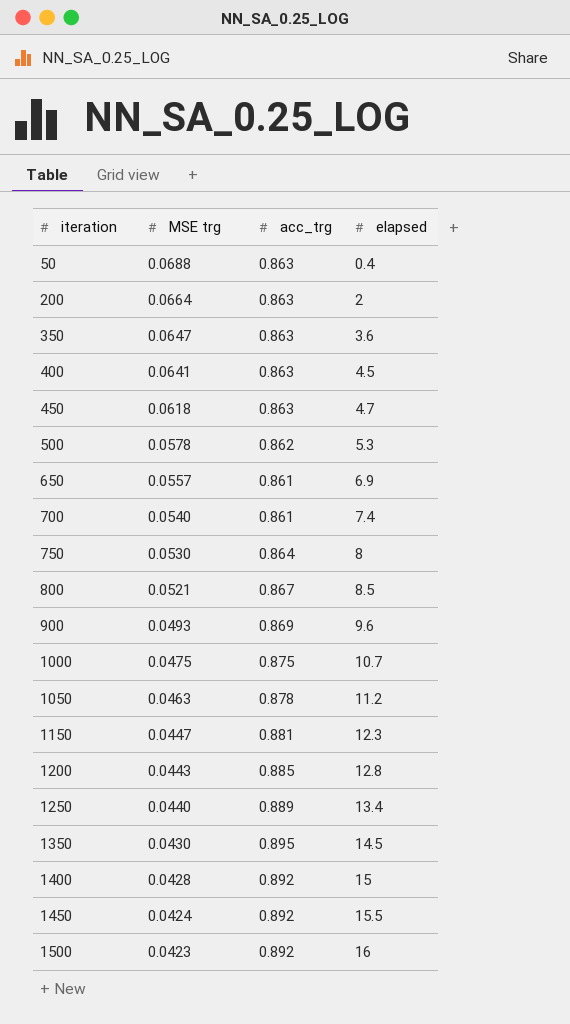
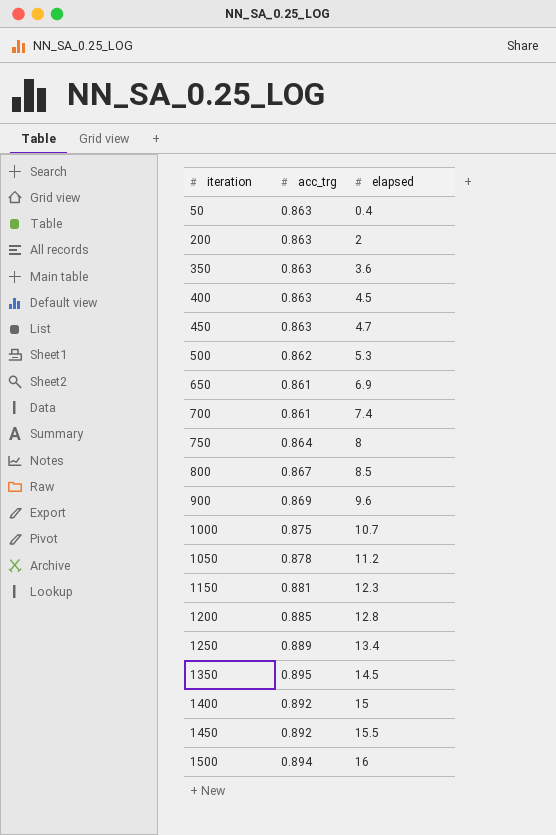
column MSE trg | position: 2 -> none
1500 | acc_trg: 0.892 -> 0.894

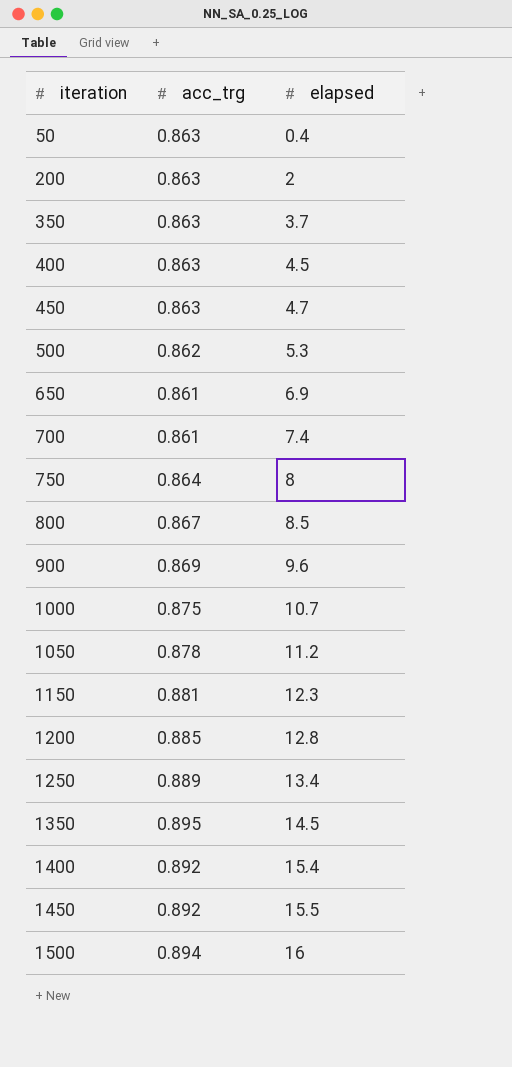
350 | elapsed: 3.6 -> 3.7
1400 | elapsed: 15 -> 15.4

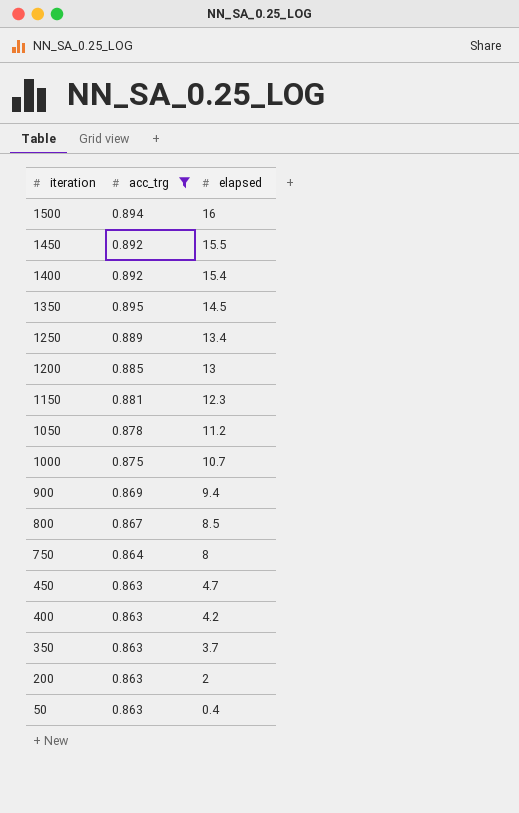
filter: none -> acc_trg >= 0.863
row order: iteration ascending -> iteration descending
1200 | elapsed: 12.8 -> 13
900 | elapsed: 9.6 -> 9.4
400 | elapsed: 4.5 -> 4.2

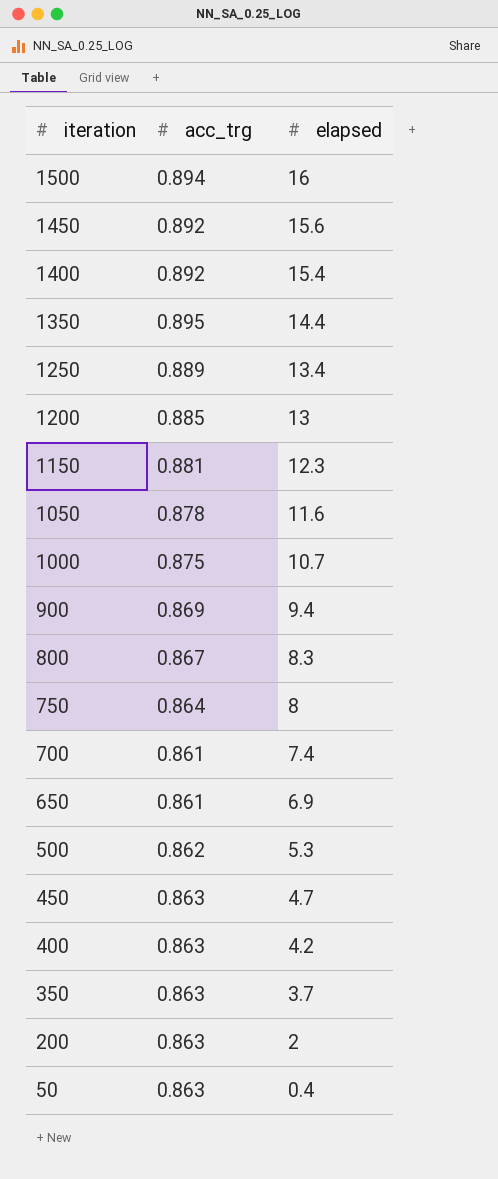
filter: acc_trg >= 0.863 -> none
1450 | elapsed: 15.5 -> 15.6
1350 | elapsed: 14.5 -> 14.4
1050 | elapsed: 11.2 -> 11.6
800 | elapsed: 8.5 -> 8.3

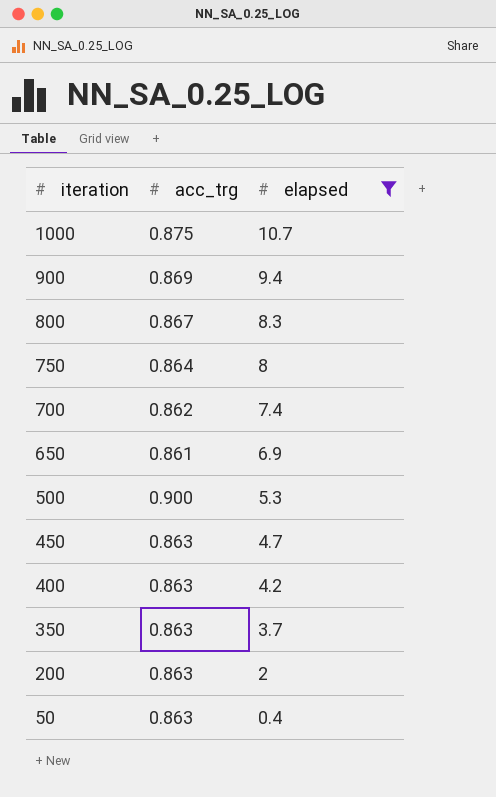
filter: none -> elapsed <= 10.7
700 | acc_trg: 0.861 -> 0.862
500 | acc_trg: 0.862 -> 0.900

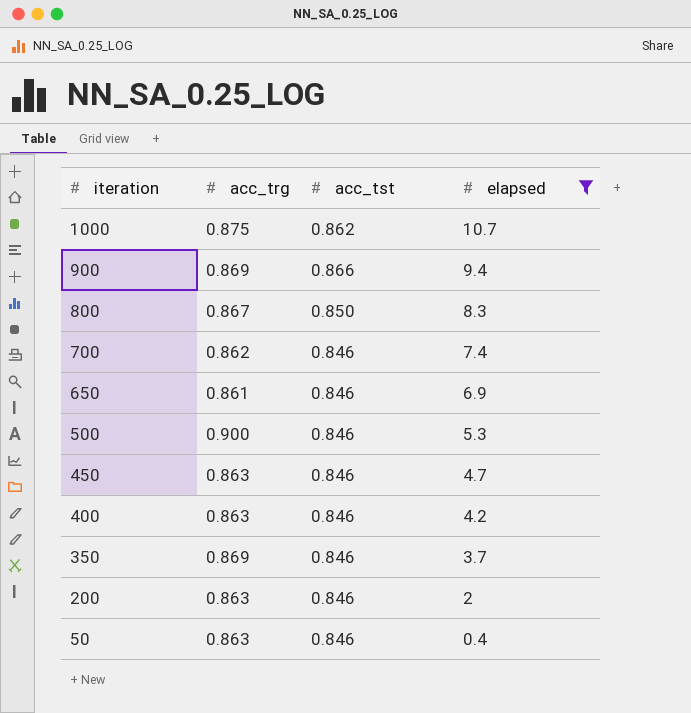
column acc_tst | position: none -> 3
row 750: 0.864 | 8 -> none
350 | acc_trg: 0.863 -> 0.869

